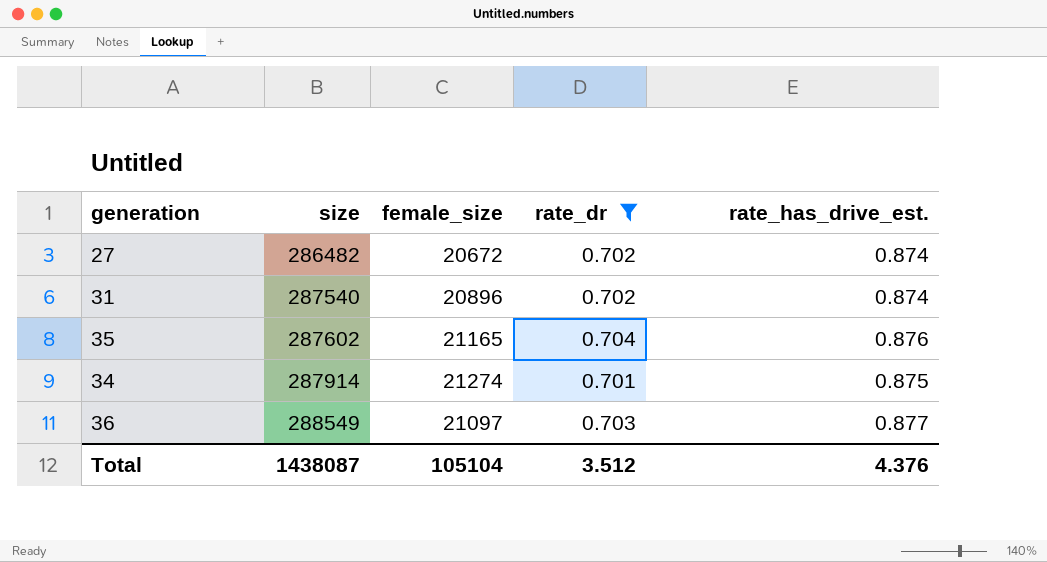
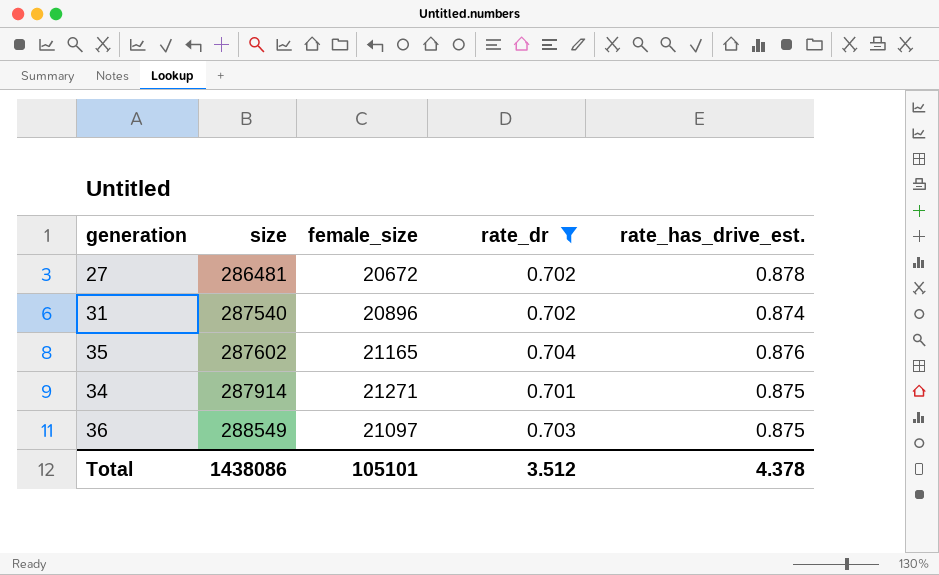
27 | size: 286482 -> 286481
27 | rate_has_drive_est.: 0.874 -> 0.878
34 | female_size: 21274 -> 21271
36 | rate_has_drive_est.: 0.877 -> 0.875
Total | size: 1438087 -> 1438086
Total | female_size: 105104 -> 105101
Total | rate_has_drive_est.: 4.376 -> 4.378

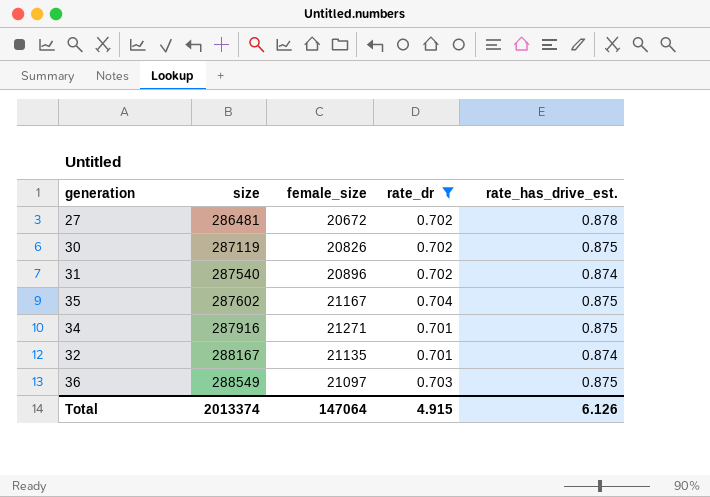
row 30: none -> 287119 | 20826 | 0.702 | 0.875
35 | female_size: 21165 -> 21167
35 | rate_has_drive_est.: 0.876 -> 0.875
34 | size: 287914 -> 287916
row 32: none -> 288167 | 21135 | 0.701 | 0.874
Total | size: 1438086 -> 2013374
Total | female_size: 105101 -> 147064
Total | rate_dr: 3.512 -> 4.915
Total | rate_has_drive_est.: 4.378 -> 6.126

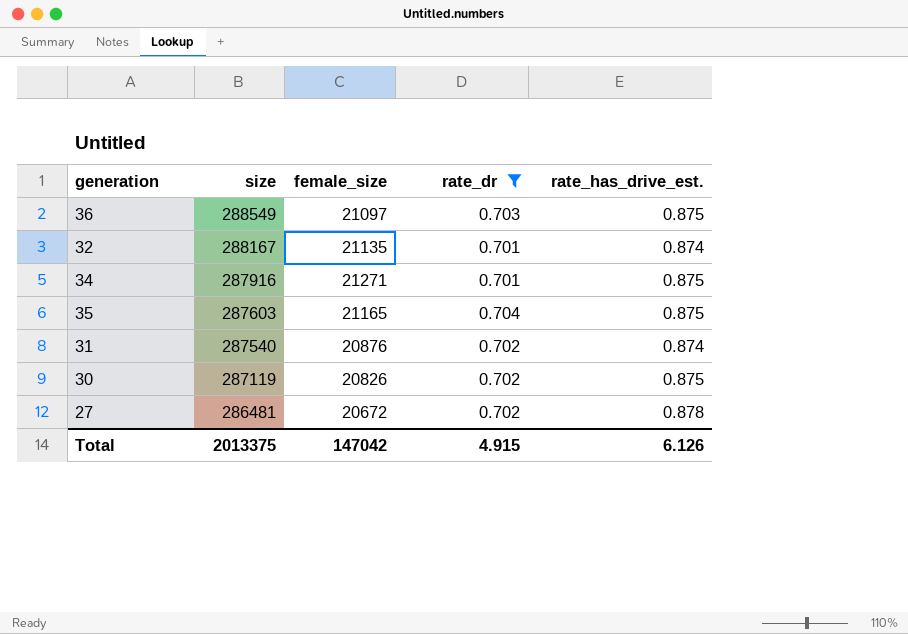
row order: size ascending -> size descending
35 | size: 287602 -> 287603
35 | female_size: 21167 -> 21165
31 | female_size: 20896 -> 20876
Total | size: 2013374 -> 2013375
Total | female_size: 147064 -> 147042

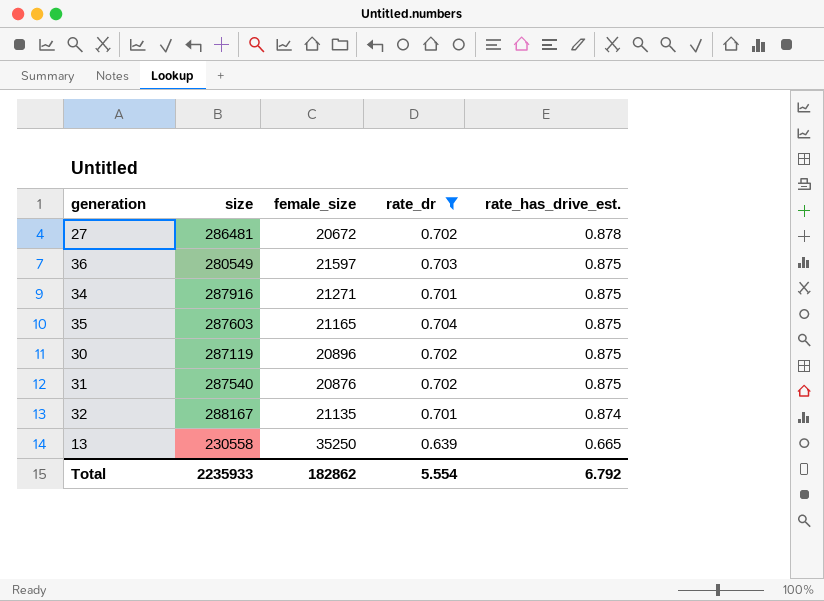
row order: size descending -> rate_has_drive_est. descending
36 | size: 288549 -> 280549
36 | female_size: 21097 -> 21597
30 | female_size: 20826 -> 20896
31 | rate_has_drive_est.: 0.874 -> 0.875
row 13: none -> 230558 | 35250 | 0.639 | 0.665
Total | size: 2013375 -> 2235933
Total | female_size: 147042 -> 182862
Total | rate_dr: 4.915 -> 5.554
Total | rate_has_drive_est.: 6.126 -> 6.792

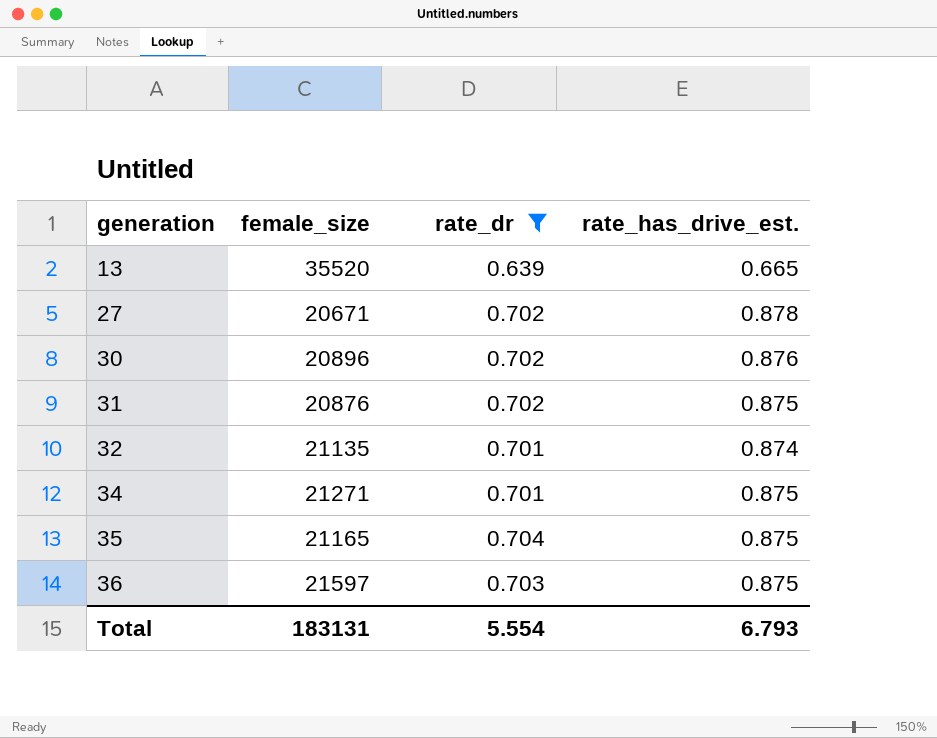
row order: rate_has_drive_est. descending -> generation ascending
column size | position: 2 -> none
13 | female_size: 35250 -> 35520
27 | female_size: 20672 -> 20671
30 | rate_has_drive_est.: 0.875 -> 0.876
Total | female_size: 182862 -> 183131
Total | rate_has_drive_est.: 6.792 -> 6.793

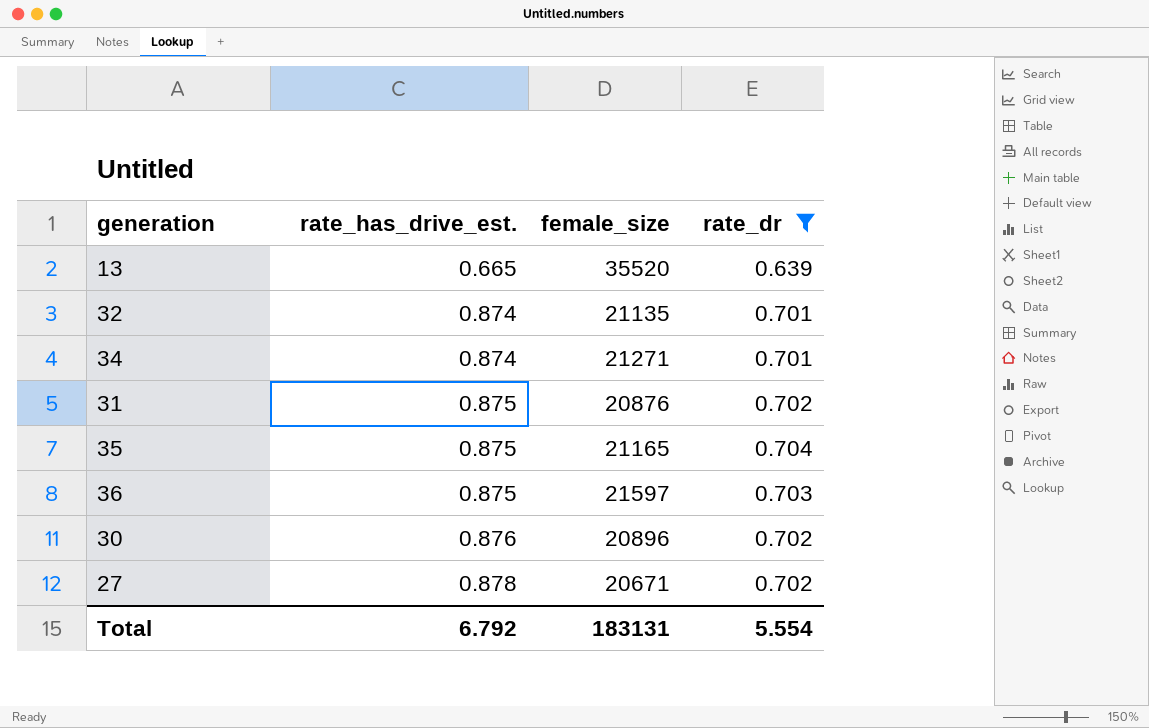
row order: generation ascending -> rate_has_drive_est. ascending
column rate_has_drive_est. | position: 4 -> 2
34 | rate_has_drive_est.: 0.875 -> 0.874
Total | rate_has_drive_est.: 6.793 -> 6.792

